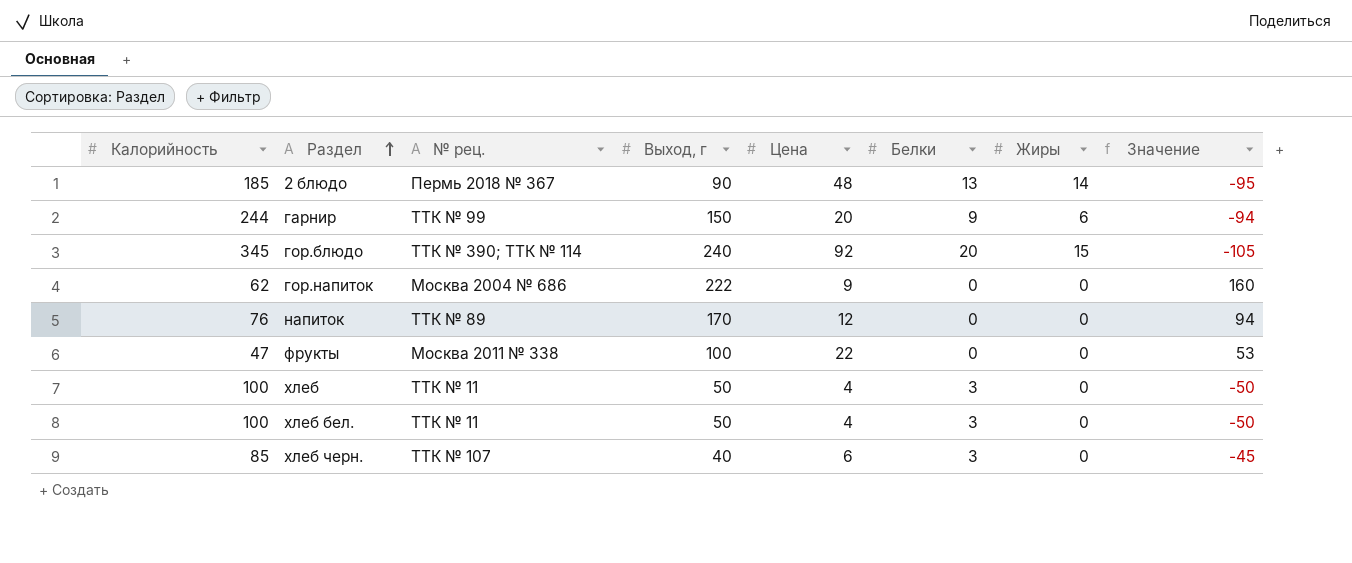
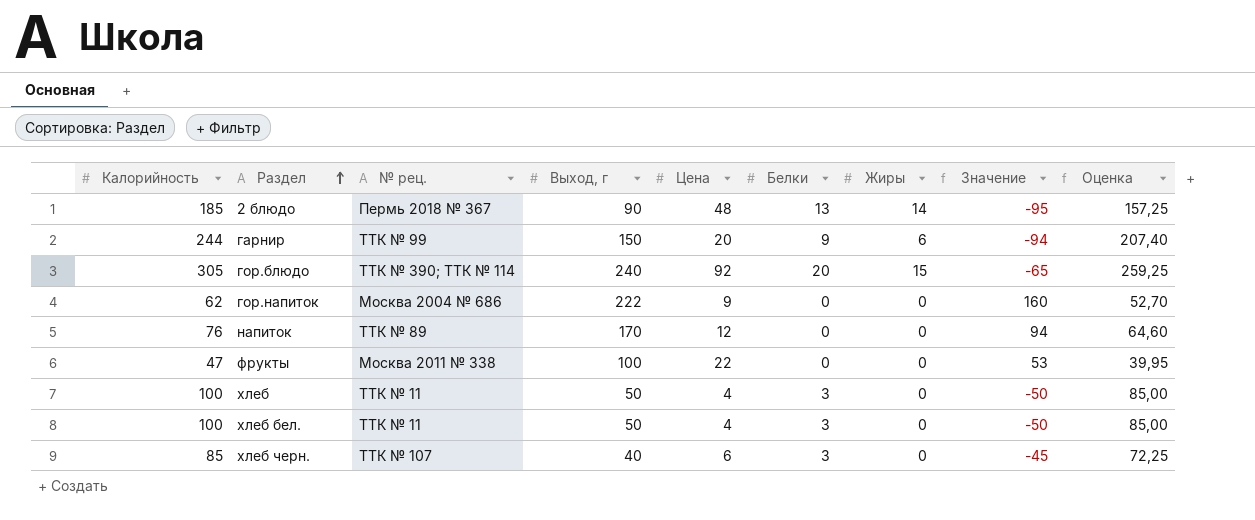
column Оценка | formula: none -> [Калорийность] * 0,85
гор.блюдо | Калорийность: 345 -> 305
гор.блюдо | Значение: -105 -> -65

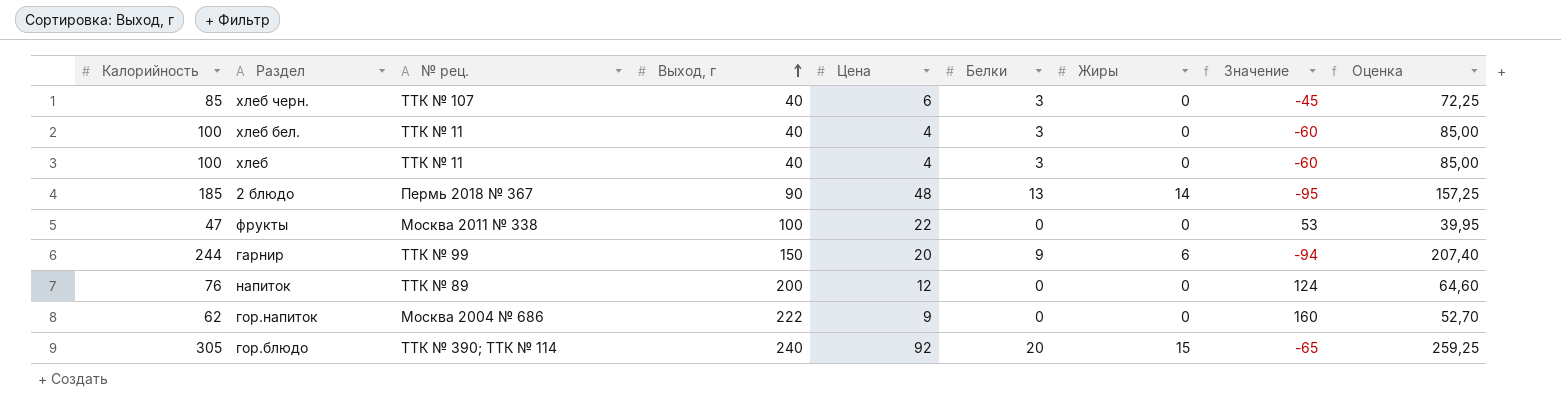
row order: Раздел ascending -> Выход, г ascending
хлеб бел. | Выход, г: 50 -> 40
хлеб бел. | Значение: -50 -> -60
хлеб | Выход, г: 50 -> 40
хлеб | Значение: -50 -> -60
напиток | Выход, г: 170 -> 200
напиток | Значение: 94 -> 124

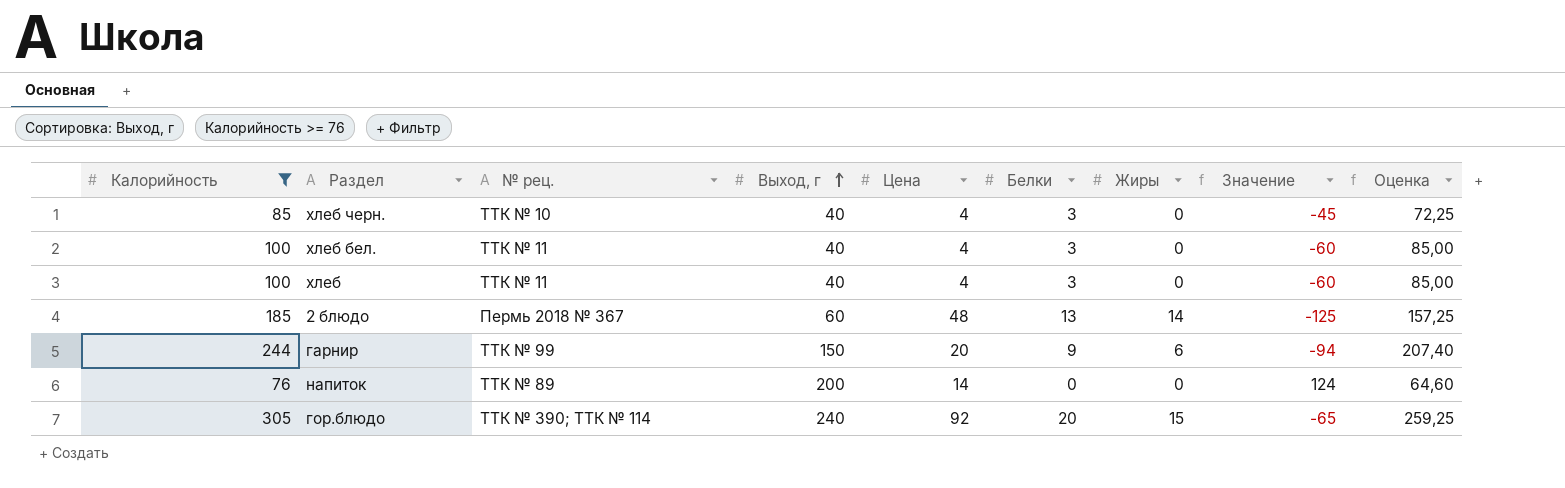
filter: none -> Калорийность >= 76
хлеб черн. | № рец.: ТТК № 107 -> ТТК № 10
хлеб черн. | Цена: 6 -> 4
2 блюдо | Выход, г: 90 -> 60
2 блюдо | Значение: -95 -> -125
напиток | Цена: 12 -> 14

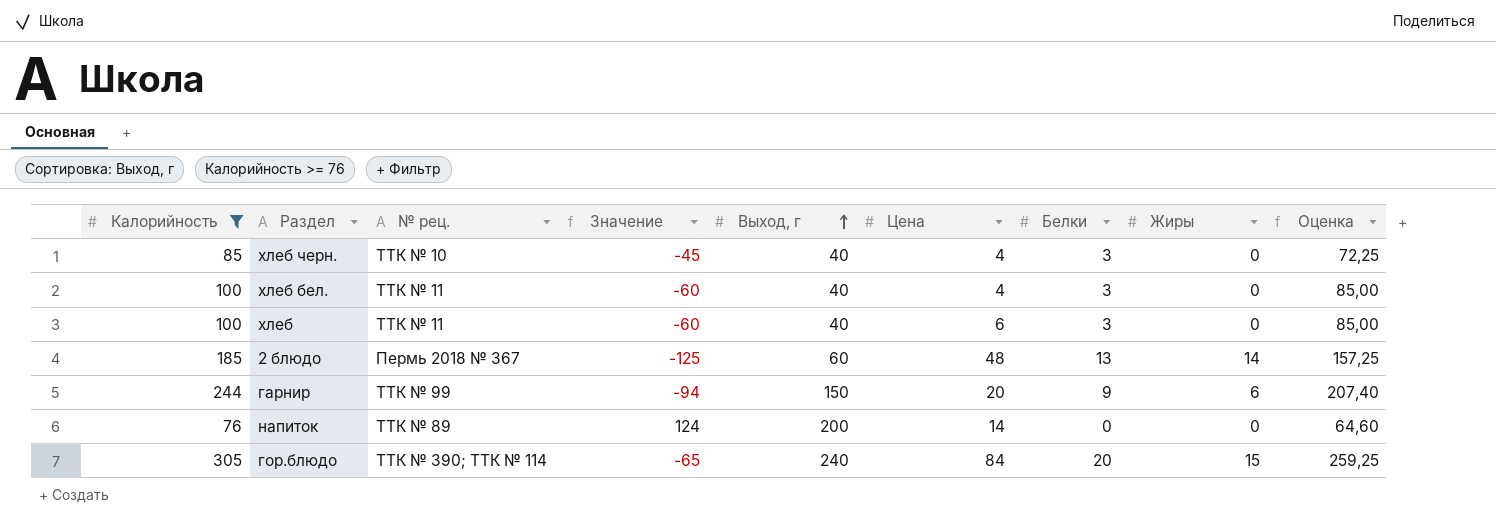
column Значение | position: 8 -> 4
хлеб | Цена: 4 -> 6
гор.блюдо | Цена: 92 -> 84

